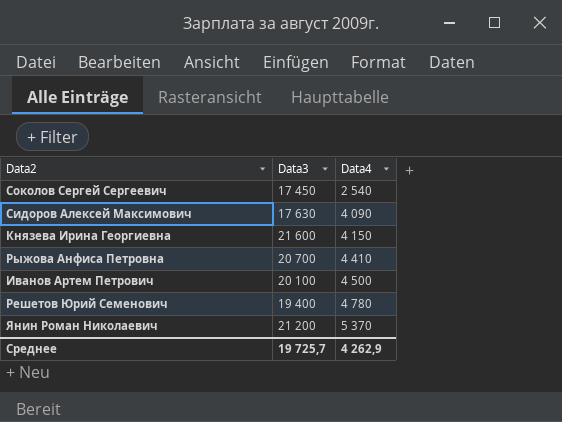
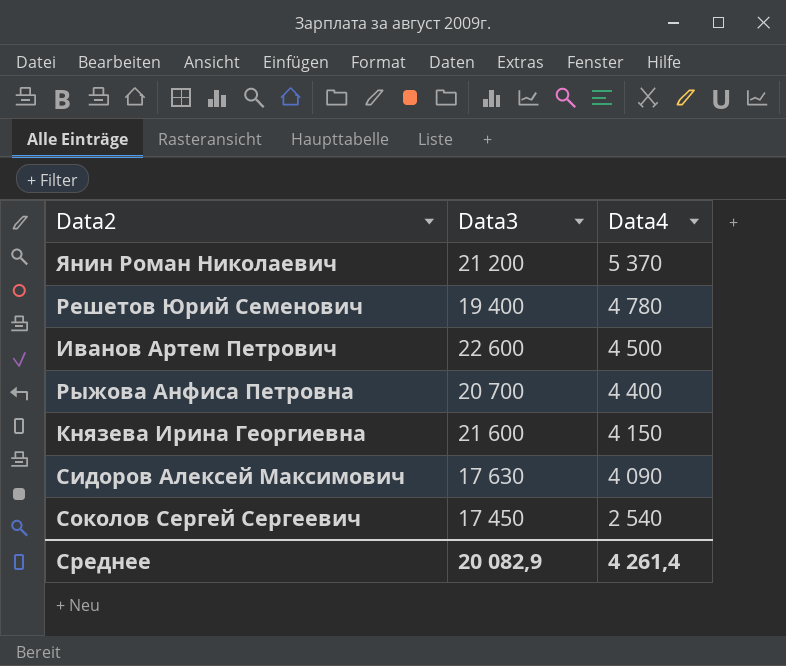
row order: Data4 ascending -> Data4 descending
Иванов Артем Петрович | Data3: 20 100 -> 22 600
Рыжова Анфиса Петровна | Data4: 4 410 -> 4 400
Среднее | Data3: 19 725,7 -> 20 082,9
Среднее | Data4: 4 262,9 -> 4 261,4

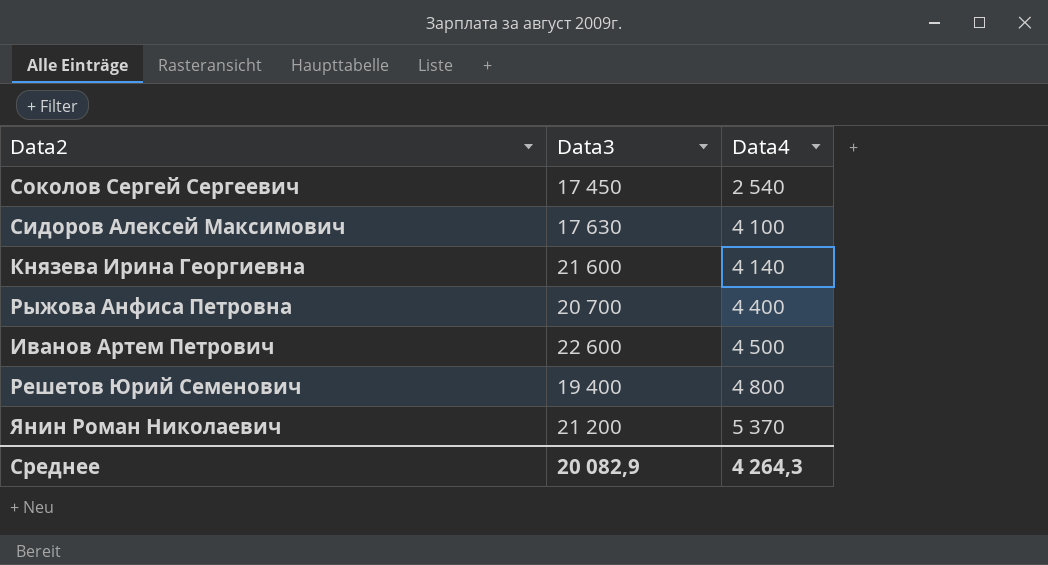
row order: Data4 descending -> Data4 ascending
Сидоров Алексей Максимович | Data4: 4 090 -> 4 100
Князева Ирина Георгиевна | Data4: 4 150 -> 4 140
Решетов Юрий Семенович | Data4: 4 780 -> 4 800
Среднее | Data4: 4 261,4 -> 4 264,3

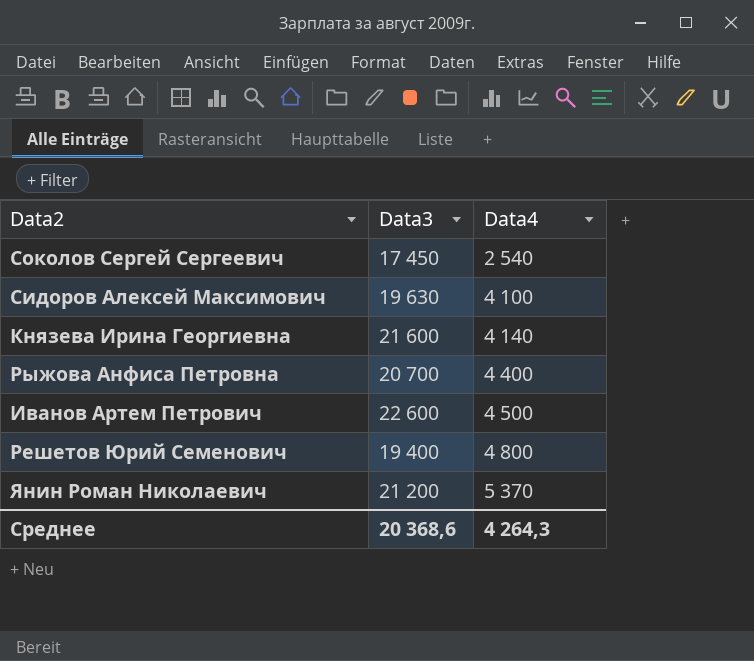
Сидоров Алексей Максимович | Data3: 17 630 -> 19 630
Среднее | Data3: 20 082,9 -> 20 368,6

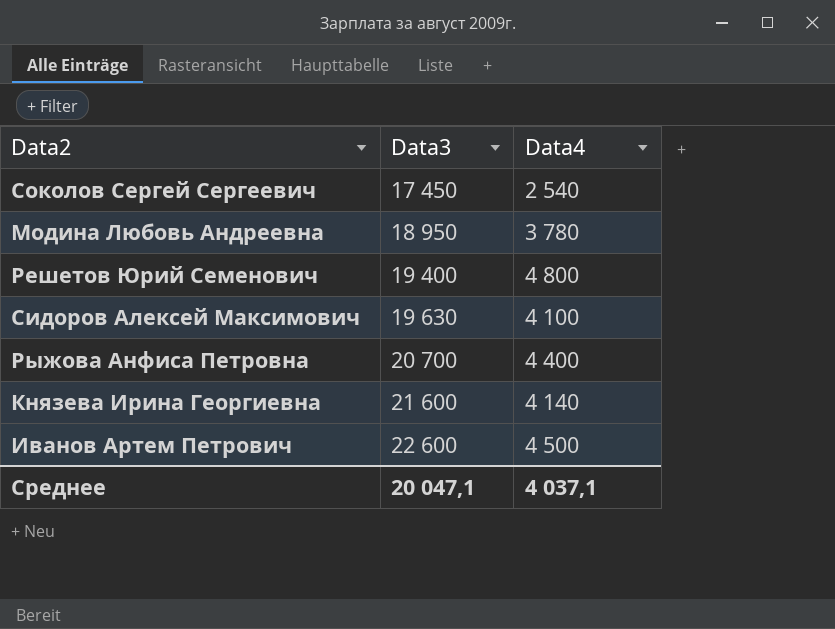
row order: Data4 ascending -> Data3 ascending
row Янин Роман Николаевич: 21 200 | 5 370 -> none
row Модина Любовь Андреевна: none -> 18 950 | 3 780
Среднее | Data3: 20 368,6 -> 20 047,1
Среднее | Data4: 4 264,3 -> 4 037,1

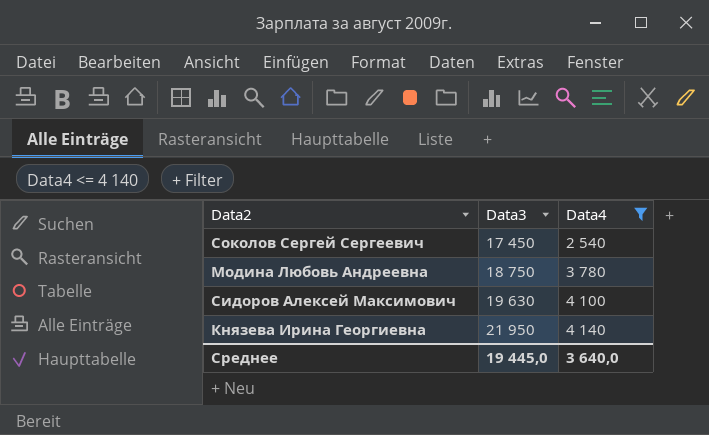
filter: none -> Data4 <= 4 140
Модина Любовь Андреевна | Data3: 18 950 -> 18 750
Князева Ирина Георгиевна | Data3: 21 600 -> 21 950
Среднее | Data3: 20 047,1 -> 19 445,0
Среднее | Data4: 4 037,1 -> 3 640,0

